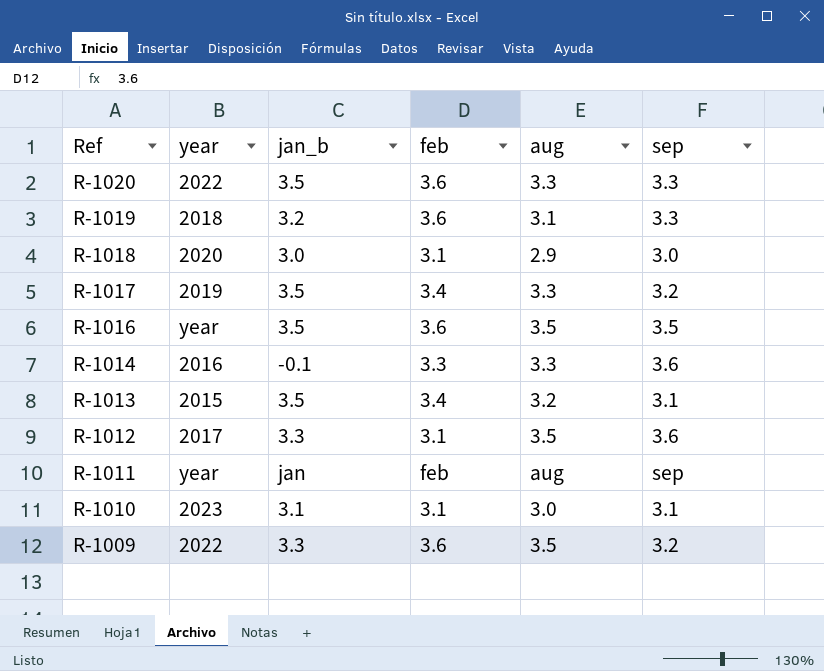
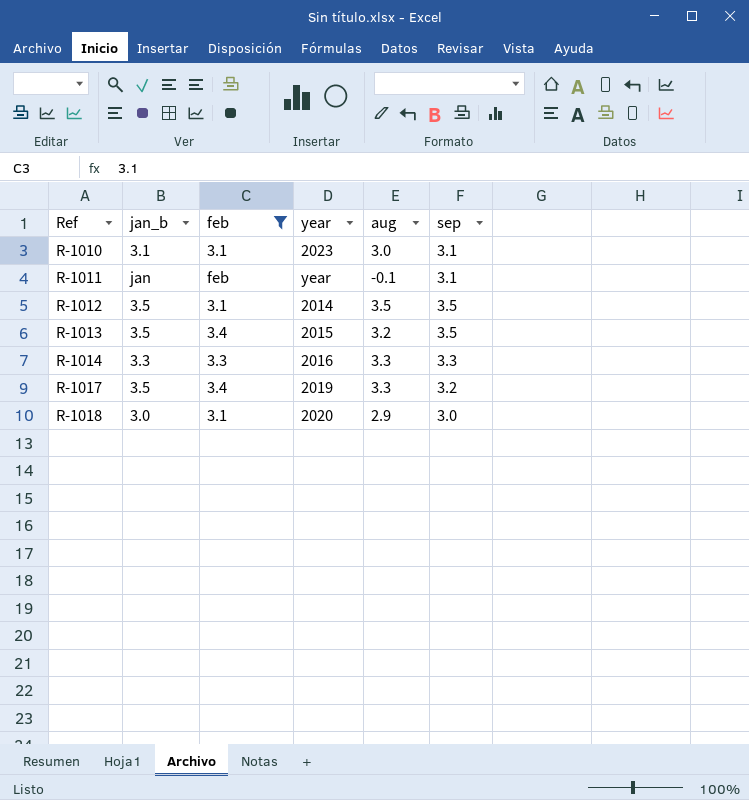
filter: none -> feb != 3.6
row order: Ref descending -> Ref ascending
column year | position: 2 -> 4
R-1011 | aug: aug -> -0.1
R-1011 | sep: sep -> 3.1
R-1012 | jan_b: 3.3 -> 3.5
R-1012 | year: 2017 -> 2014
R-1012 | sep: 3.6 -> 3.5
R-1013 | sep: 3.1 -> 3.5
R-1014 | jan_b: -0.1 -> 3.3
R-1014 | sep: 3.6 -> 3.3

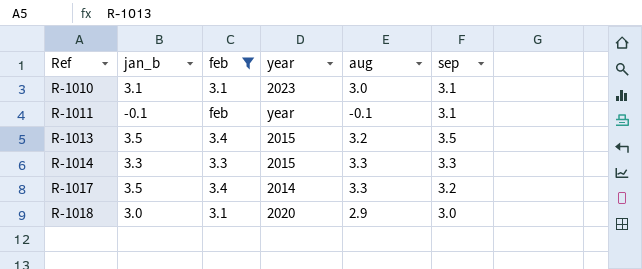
row R-1012: 3.5 | 3.1 | 2014 | 3.5 | 3.5 -> none
R-1011 | jan_b: jan -> -0.1
R-1014 | year: 2016 -> 2015
R-1017 | year: 2019 -> 2014

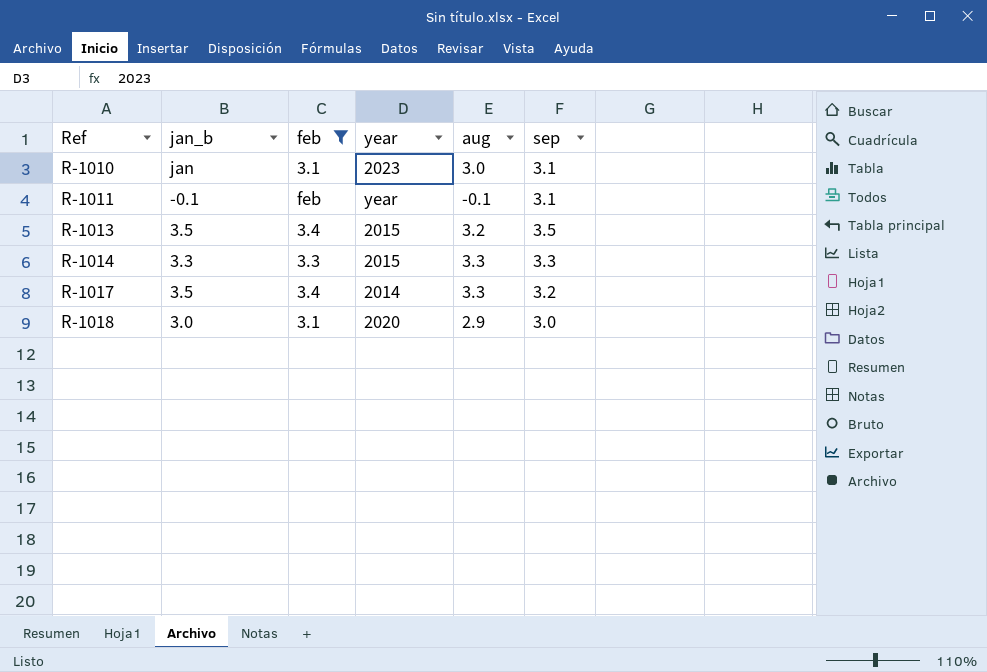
R-1010 | jan_b: 3.1 -> jan

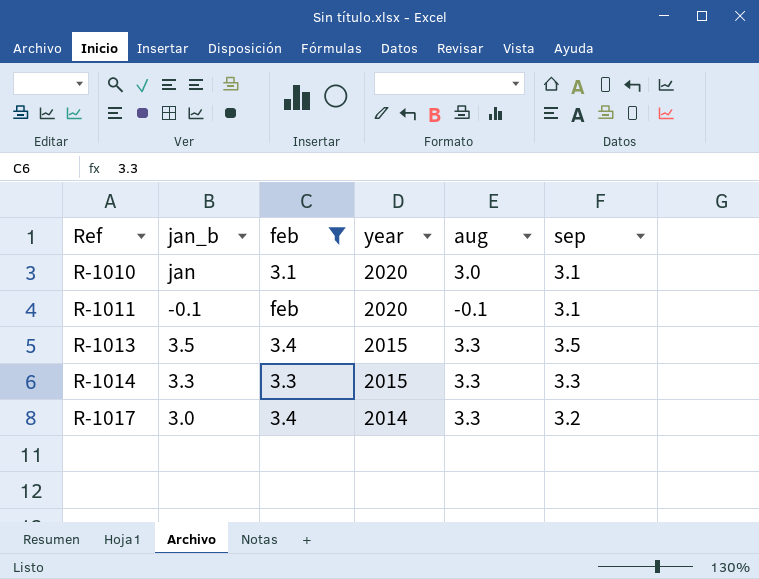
row R-1018: 3.0 | 3.1 | 2020 | 2.9 | 3.0 -> none
R-1010 | year: 2023 -> 2020
R-1011 | year: year -> 2020
R-1013 | aug: 3.2 -> 3.3
R-1017 | jan_b: 3.5 -> 3.0

